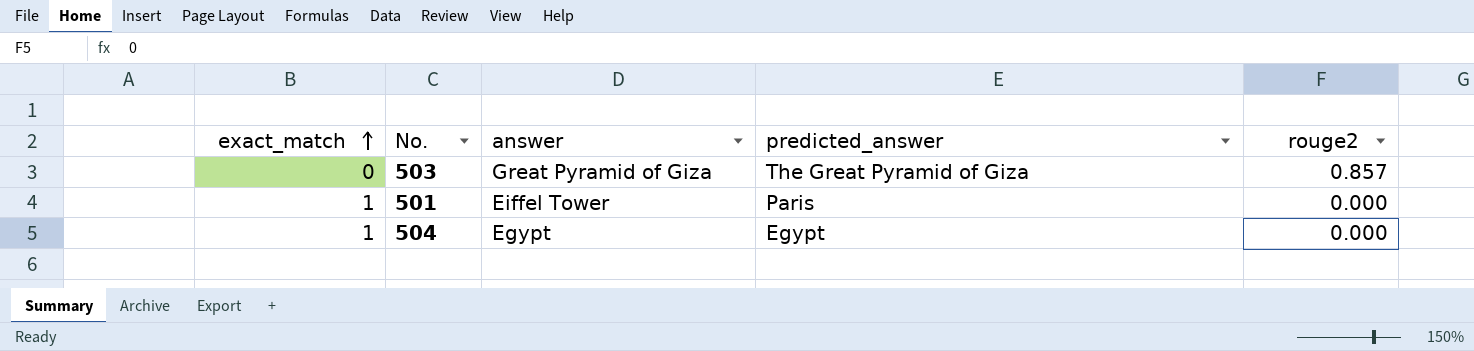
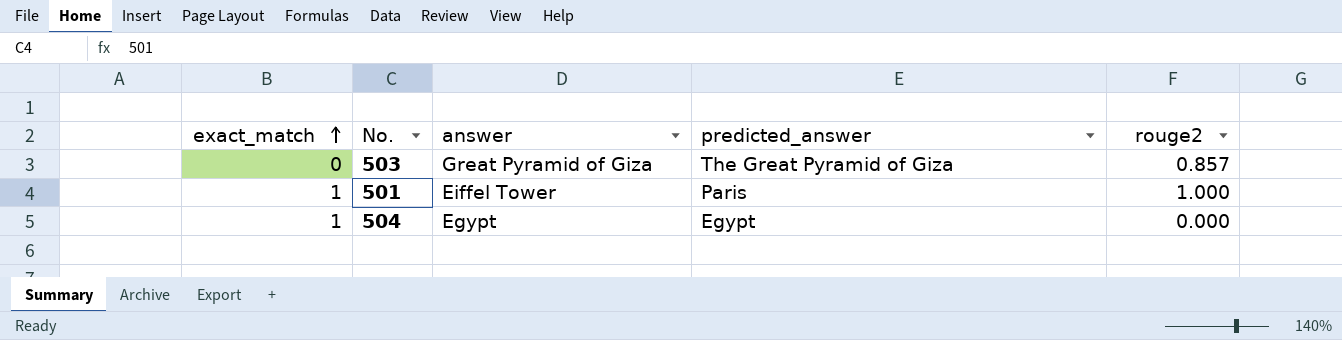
501 | rouge2: 0.000 -> 1.000

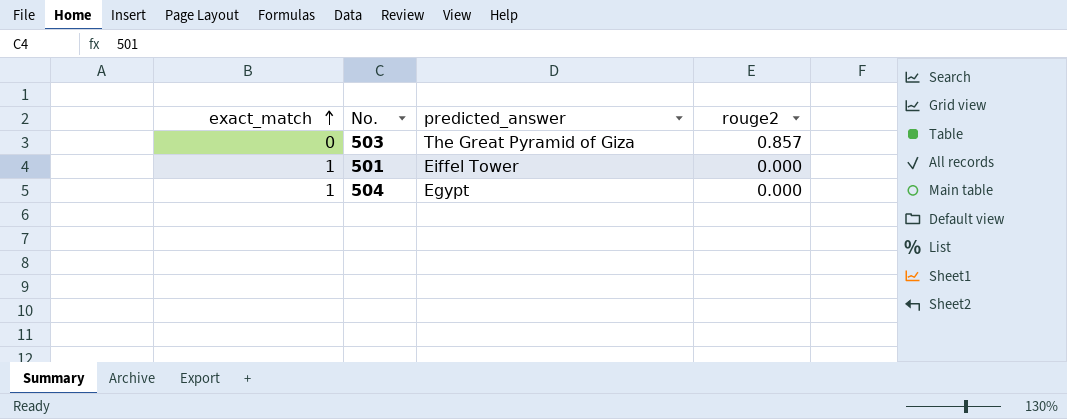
column answer | position: 3 -> none
501 | predicted_answer: Paris -> Eiffel Tower
501 | rouge2: 1.000 -> 0.000

